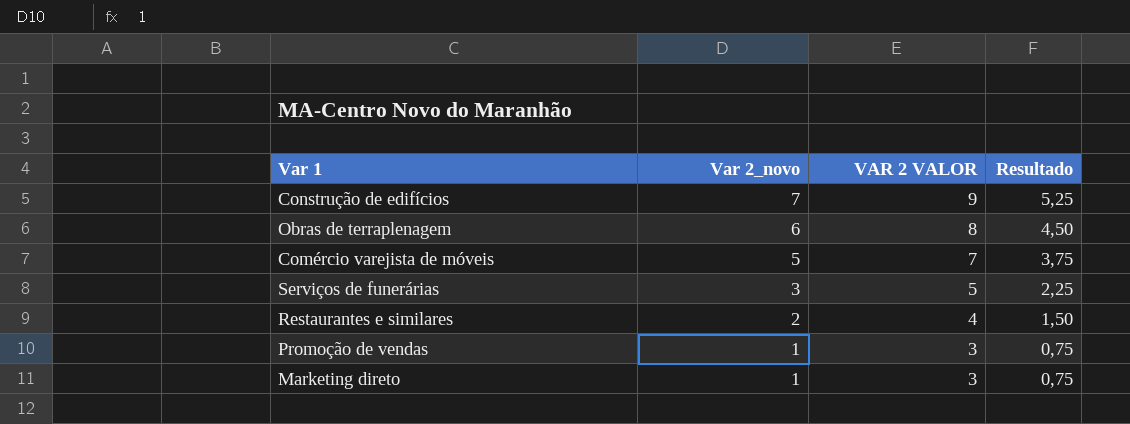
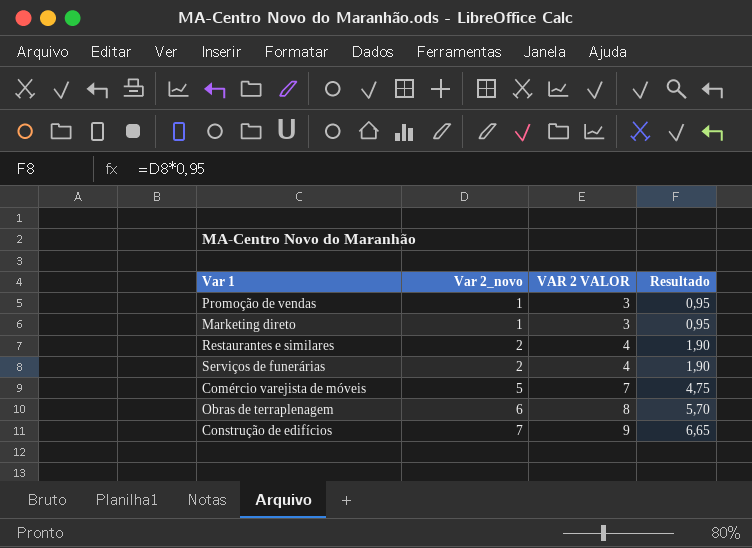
row order: Var 2_novo descending -> Var 2_novo ascending
column Resultado | formula: [Var 2_novo] * 0,75 -> [Var 2_novo] * 0,95
Serviços de funerárias | Var 2_novo: 3 -> 2
Serviços de funerárias | VAR 2 VALOR: 5 -> 4

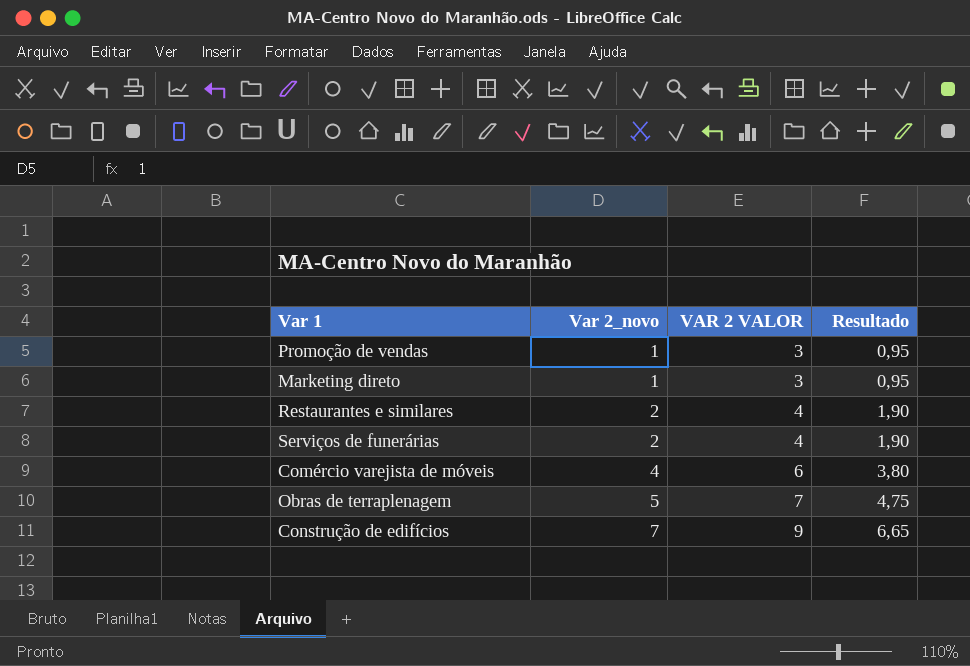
Comércio varejista de móveis | Var 2_novo: 5 -> 4
Comércio varejista de móveis | VAR 2 VALOR: 7 -> 6
Comércio varejista de móveis | Resultado: 4,75 -> 3,80
Obras de terraplenagem | Var 2_novo: 6 -> 5
Obras de terraplenagem | VAR 2 VALOR: 8 -> 7
Obras de terraplenagem | Resultado: 5,70 -> 4,75

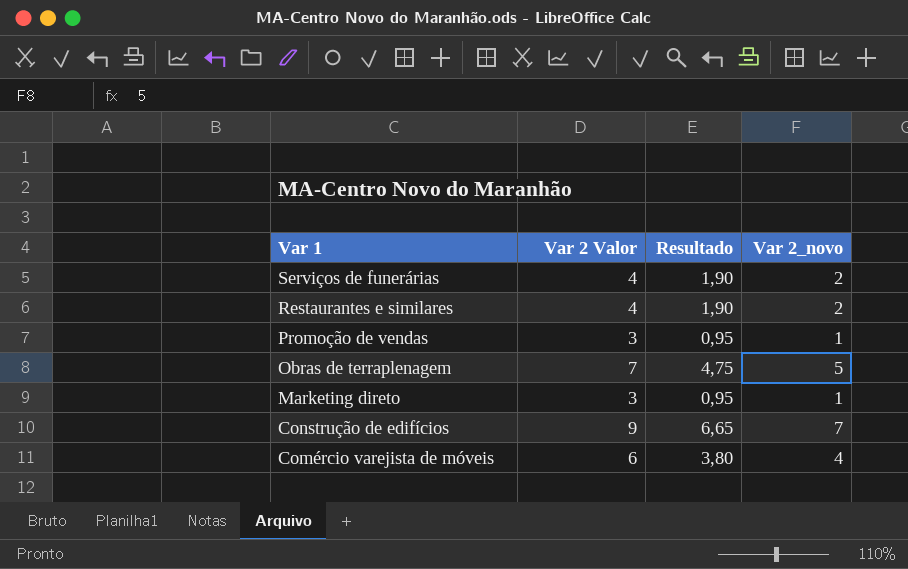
row order: Var 2_novo ascending -> Var 1 descending
column name: VAR 2 VALOR -> Var 2 Valor
column Var 2_novo | position: 2 -> 4

